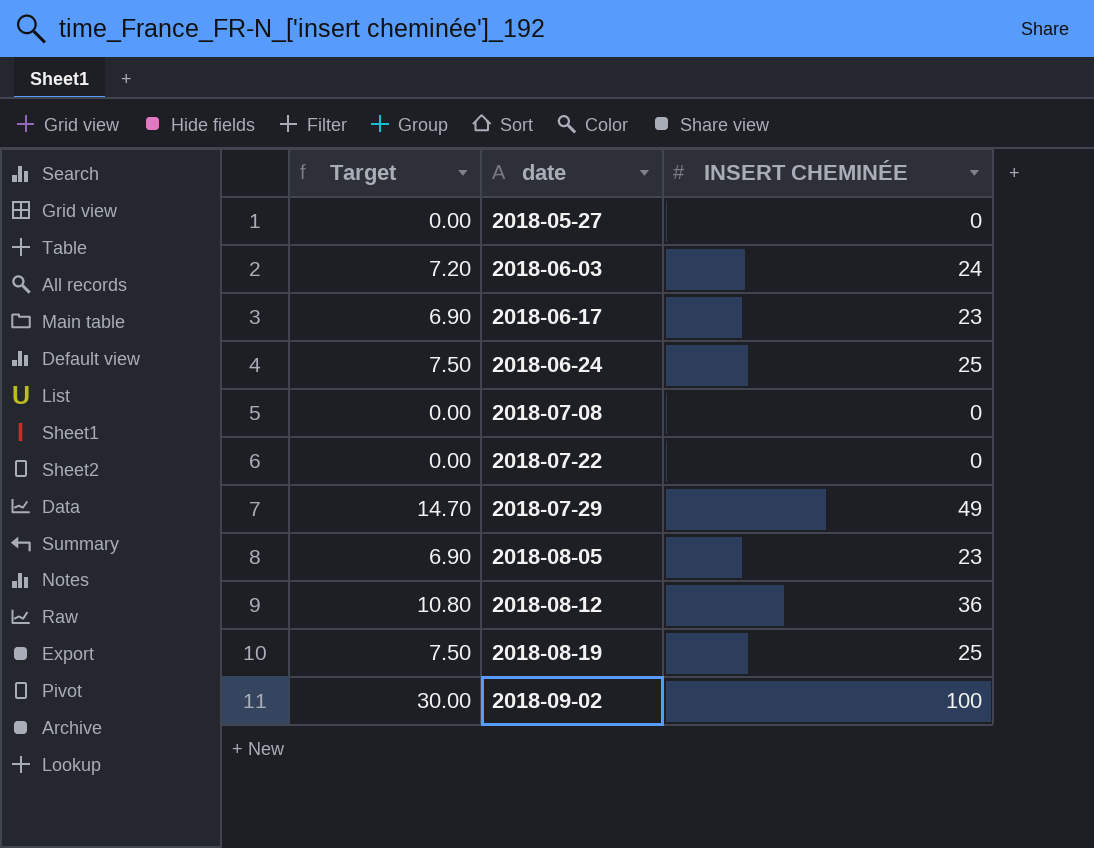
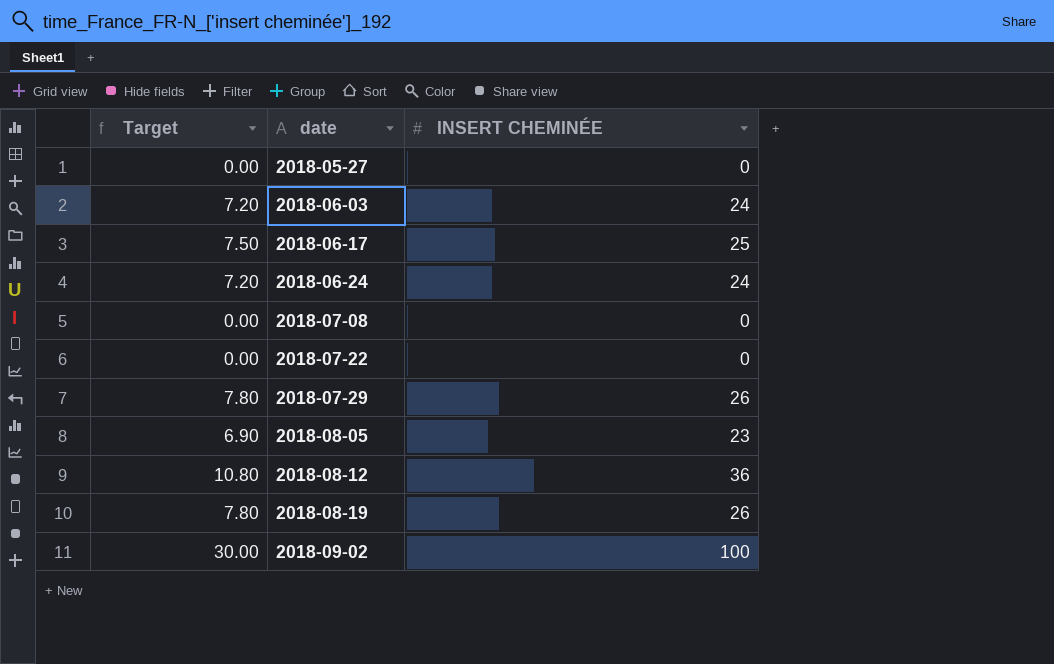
2018-06-17 | Target: 6.90 -> 7.50
2018-06-17 | INSERT CHEMINÉE: 23 -> 25
2018-06-24 | Target: 7.50 -> 7.20
2018-06-24 | INSERT CHEMINÉE: 25 -> 24
2018-07-29 | Target: 14.70 -> 7.80
2018-07-29 | INSERT CHEMINÉE: 49 -> 26
2018-08-19 | Target: 7.50 -> 7.80
2018-08-19 | INSERT CHEMINÉE: 25 -> 26

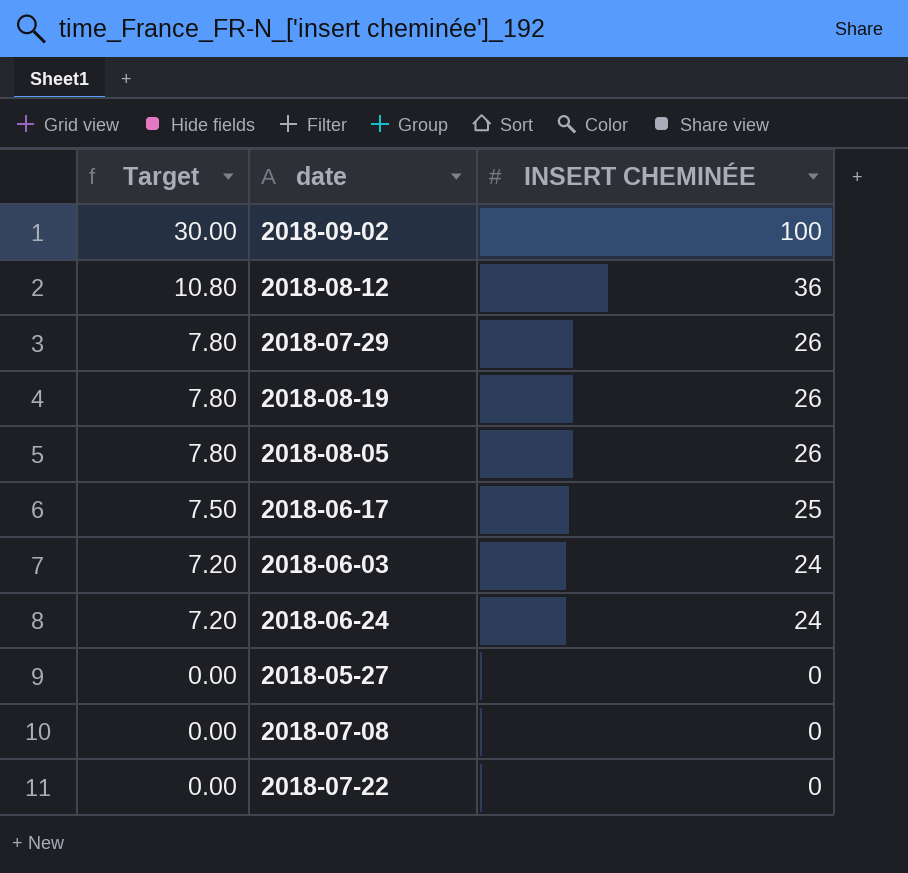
row order: date ascending -> Target descending
2018-08-05 | Target: 6.90 -> 7.80
2018-08-05 | INSERT CHEMINÉE: 23 -> 26

